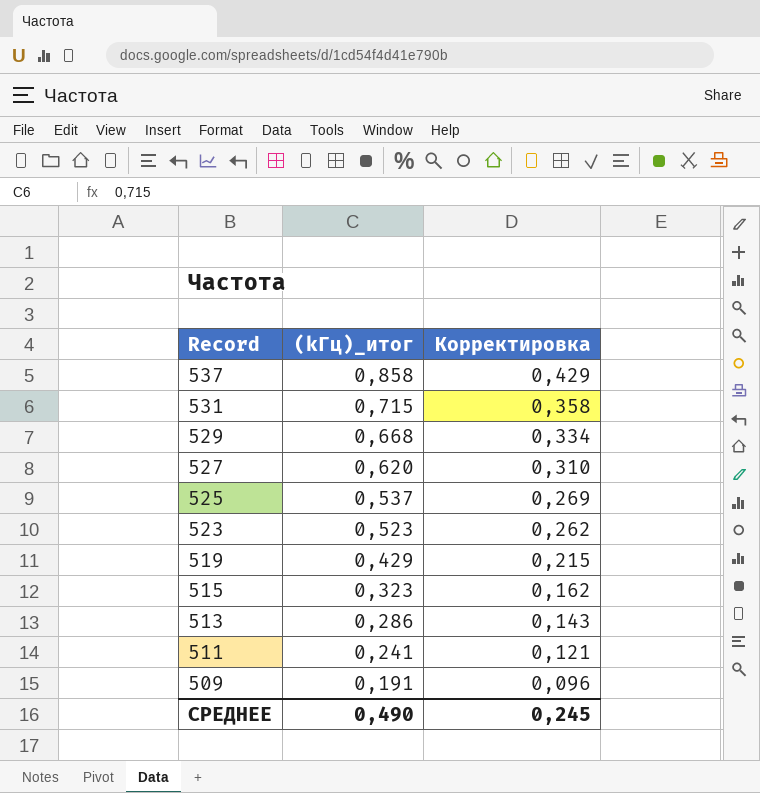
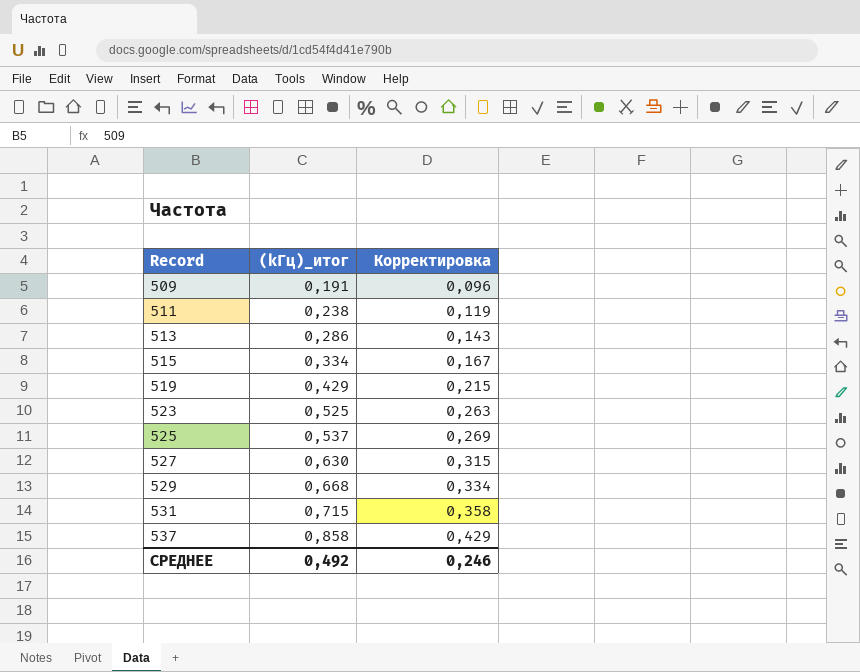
row order: Record descending -> Record ascending
511 | (kГц)_итог: 0,241 -> 0,238
511 | Корректировка: 0,121 -> 0,119
515 | (kГц)_итог: 0,323 -> 0,334
515 | Корректировка: 0,162 -> 0,167
523 | (kГц)_итог: 0,523 -> 0,525
523 | Корректировка: 0,262 -> 0,263
527 | (kГц)_итог: 0,620 -> 0,630
527 | Корректировка: 0,310 -> 0,315
СРЕДНЕЕ | (kГц)_итог: 0,490 -> 0,492
СРЕДНЕЕ | Корректировка: 0,245 -> 0,246

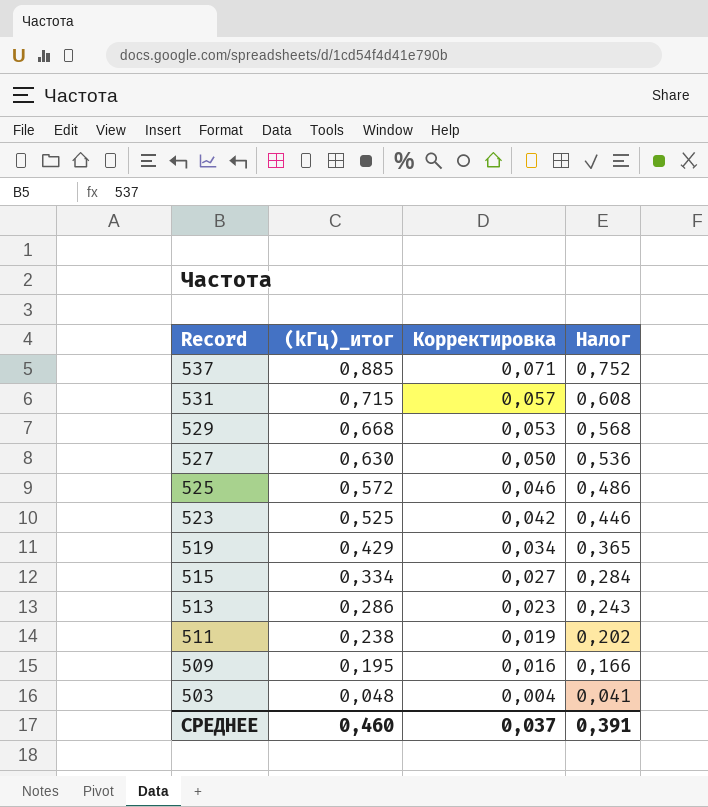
row order: Record ascending -> Record descending
column Корректировка | formula: [(kГц)_итог] * 0,5 -> [(kГц)_итог] * 0,08
column Налог | formula: none -> [(kГц)_итог] * 0,85
537 | (kГц)_итог: 0,858 -> 0,885
525 | (kГц)_итог: 0,537 -> 0,572
509 | (kГц)_итог: 0,191 -> 0,195
row 503: none -> 0,048 | 0,004 | 0,041
СРЕДНЕЕ | (kГц)_итог: 0,492 -> 0,460
СРЕДНЕЕ | Корректировка: 0,246 -> 0,037

